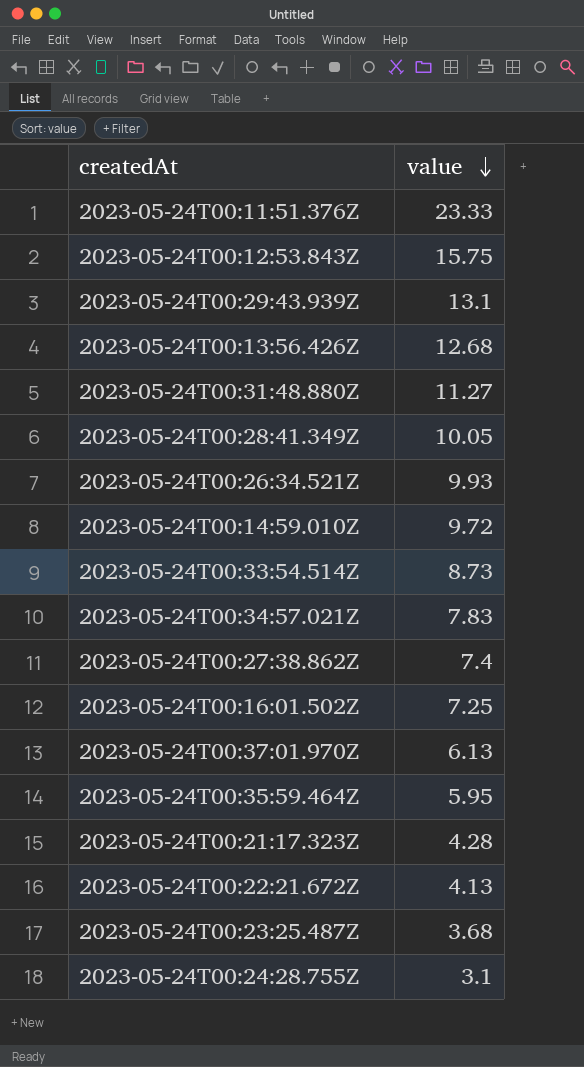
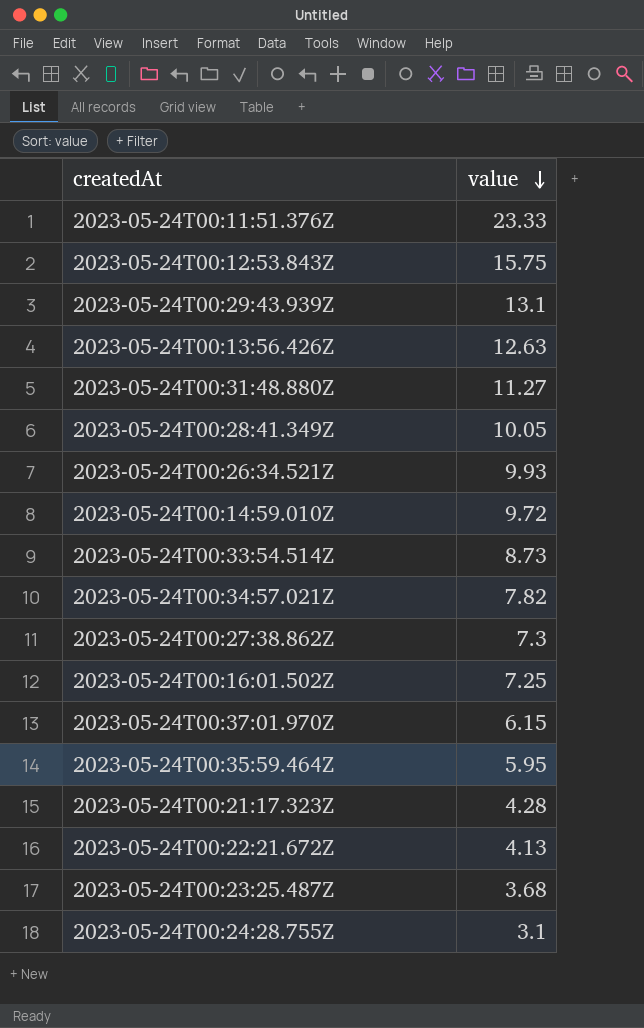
2023-05-24T00:13:56.426Z | value: 12.68 -> 12.63
2023-05-24T00:34:57.021Z | value: 7.83 -> 7.82
2023-05-24T00:27:38.862Z | value: 7.4 -> 7.3
2023-05-24T00:37:01.970Z | value: 6.13 -> 6.15

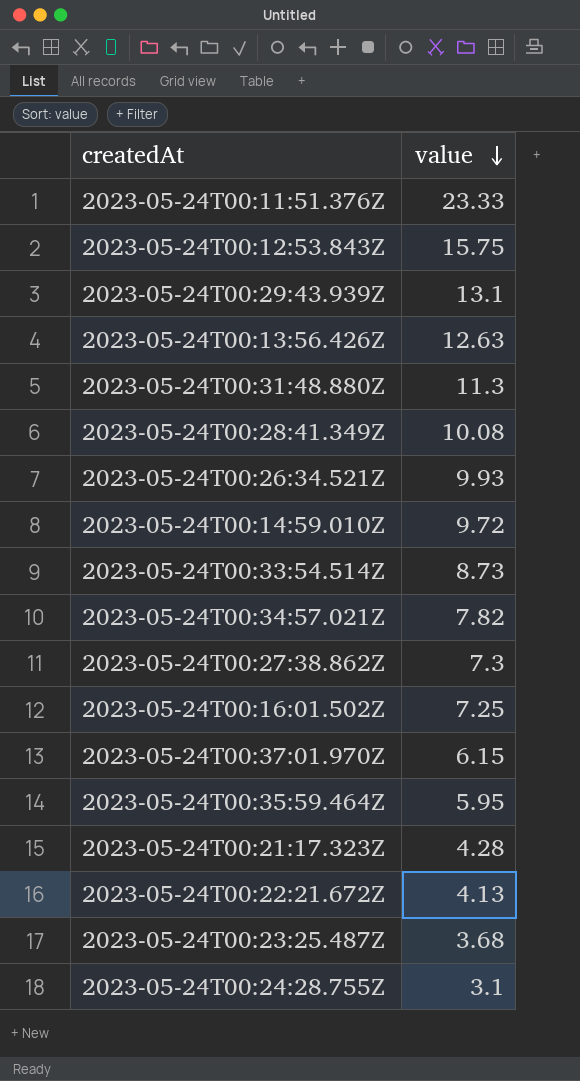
2023-05-24T00:31:48.880Z | value: 11.27 -> 11.3
2023-05-24T00:28:41.349Z | value: 10.05 -> 10.08

